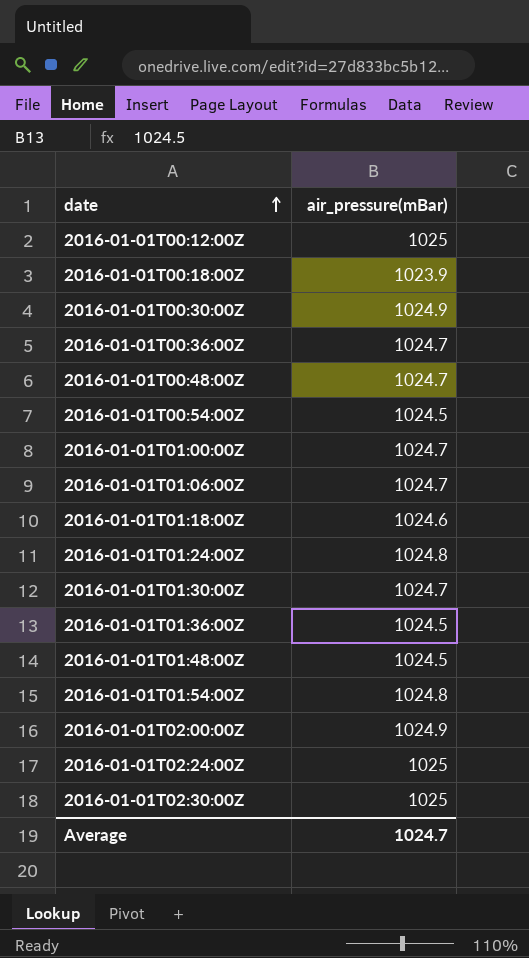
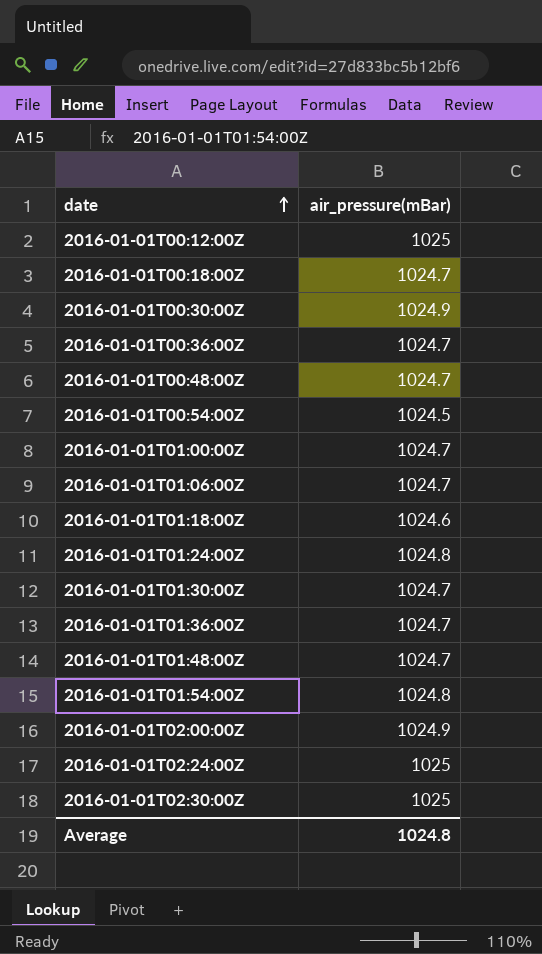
2016-01-01T00:18:00Z | air_pressure(mBar): 1023.9 -> 1024.7
2016-01-01T01:36:00Z | air_pressure(mBar): 1024.5 -> 1024.7
2016-01-01T01:48:00Z | air_pressure(mBar): 1024.5 -> 1024.7
Average | air_pressure(mBar): 1024.7 -> 1024.8

